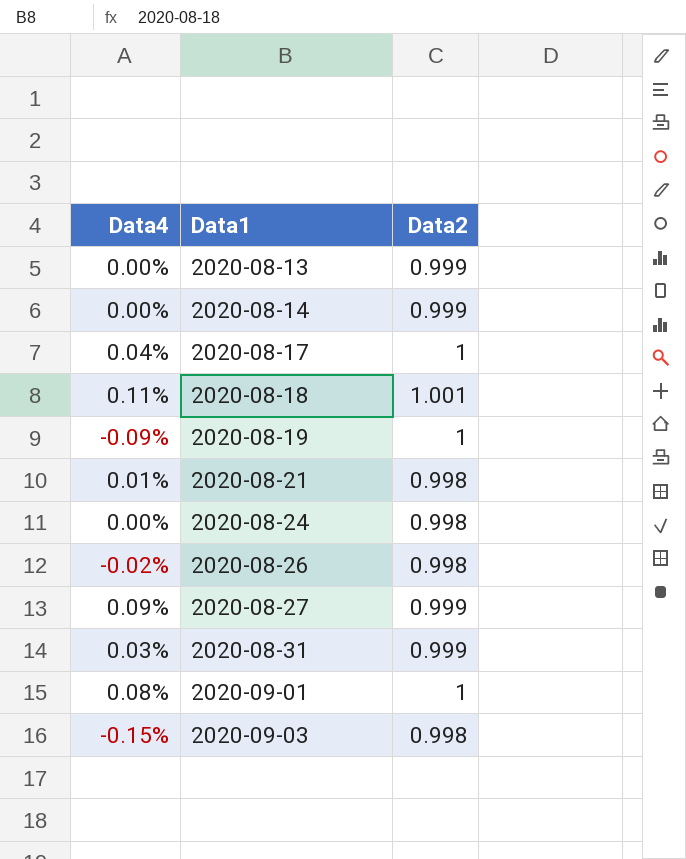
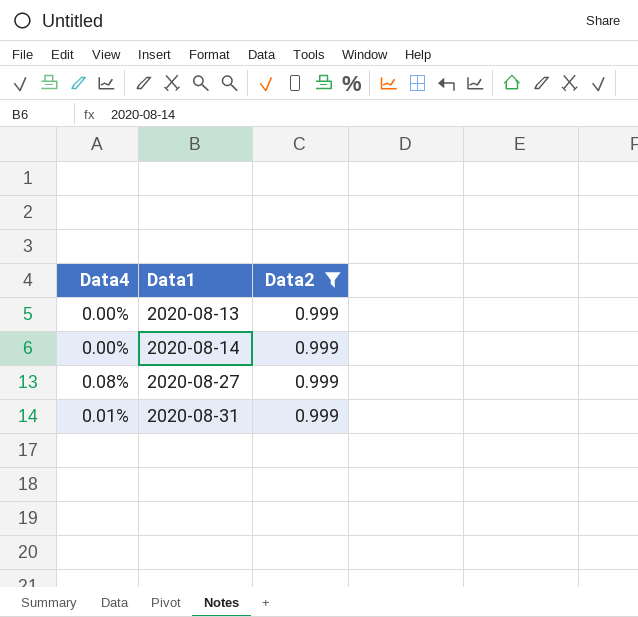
filter: none -> Data2 = 0.999
2020-08-27 | Data4: 0.09% -> 0.08%
2020-08-31 | Data4: 0.03% -> 0.01%

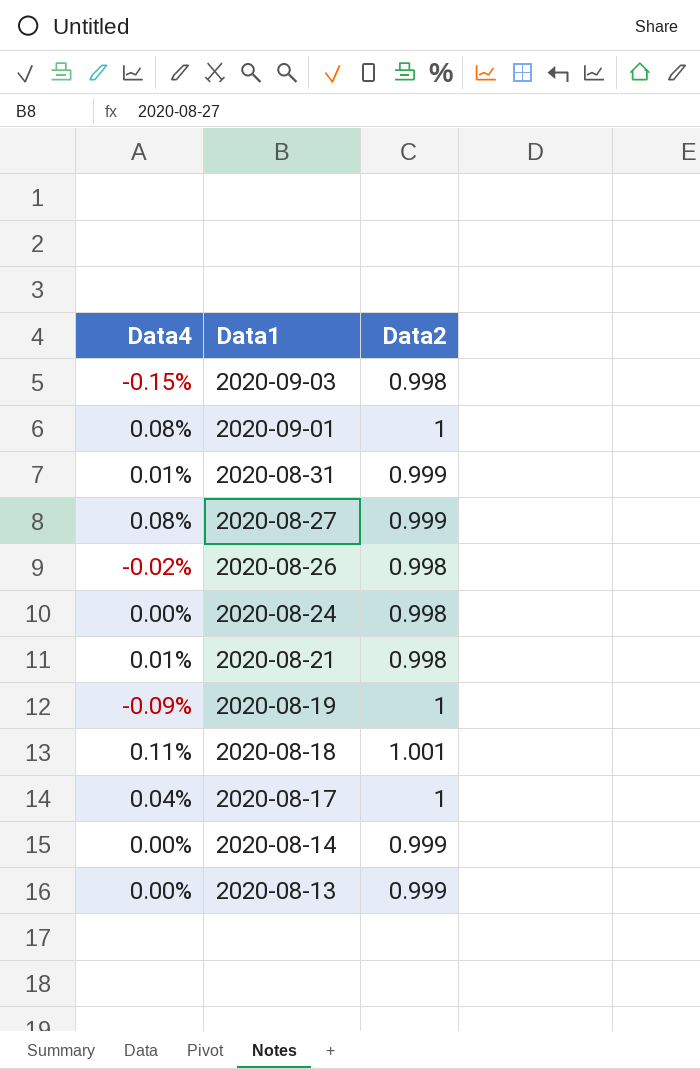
filter: Data2 = 0.999 -> none
row order: Data1 ascending -> Data1 descending

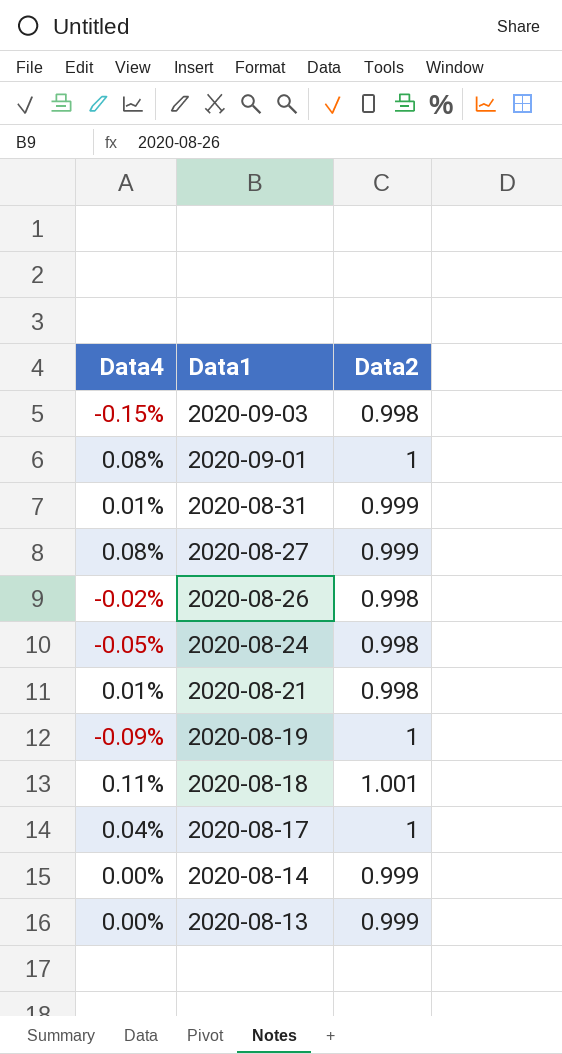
2020-08-24 | Data4: 0.00% -> -0.05%

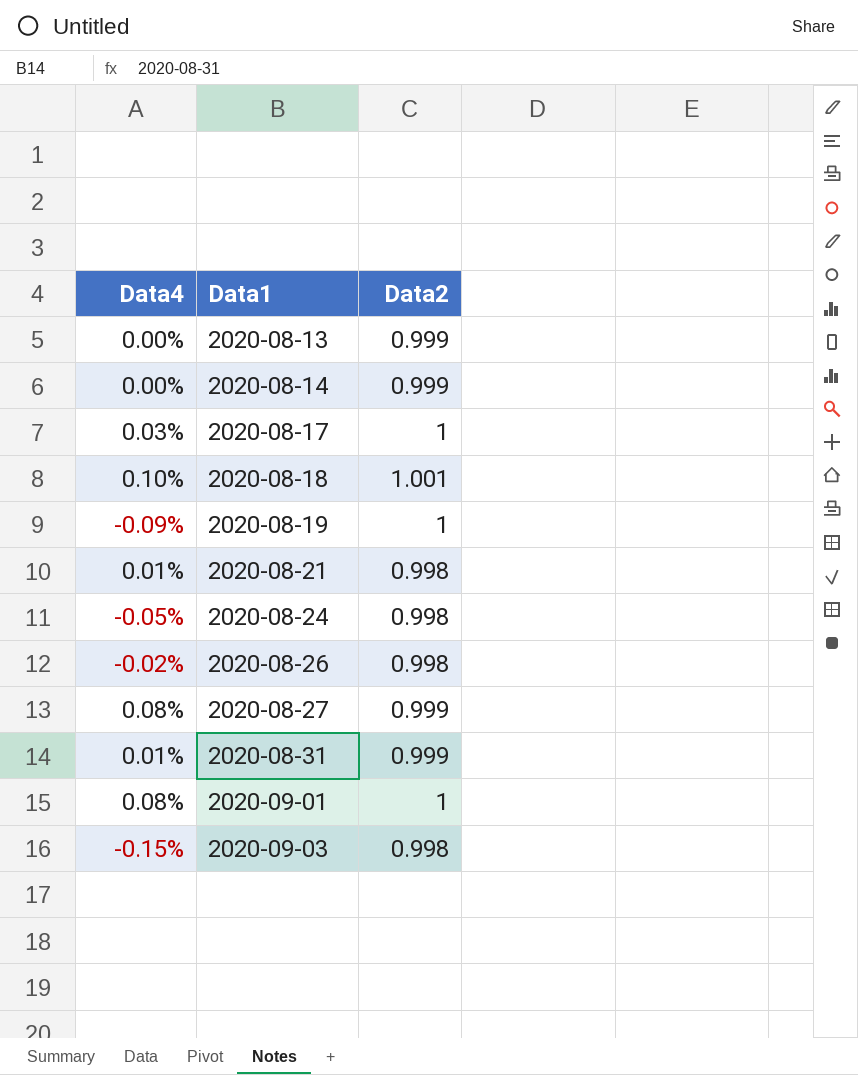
row order: Data1 descending -> Data1 ascending
2020-08-17 | Data4: 0.04% -> 0.03%
2020-08-18 | Data4: 0.11% -> 0.10%

